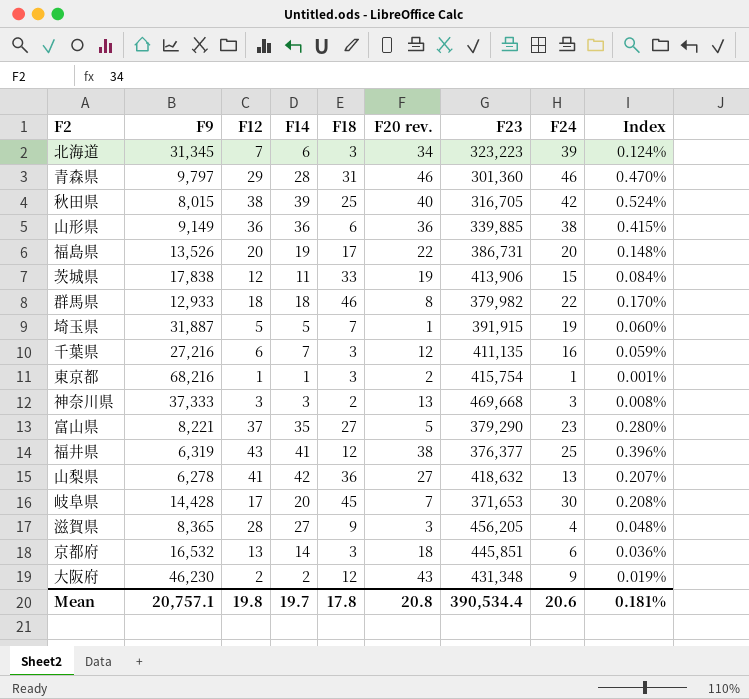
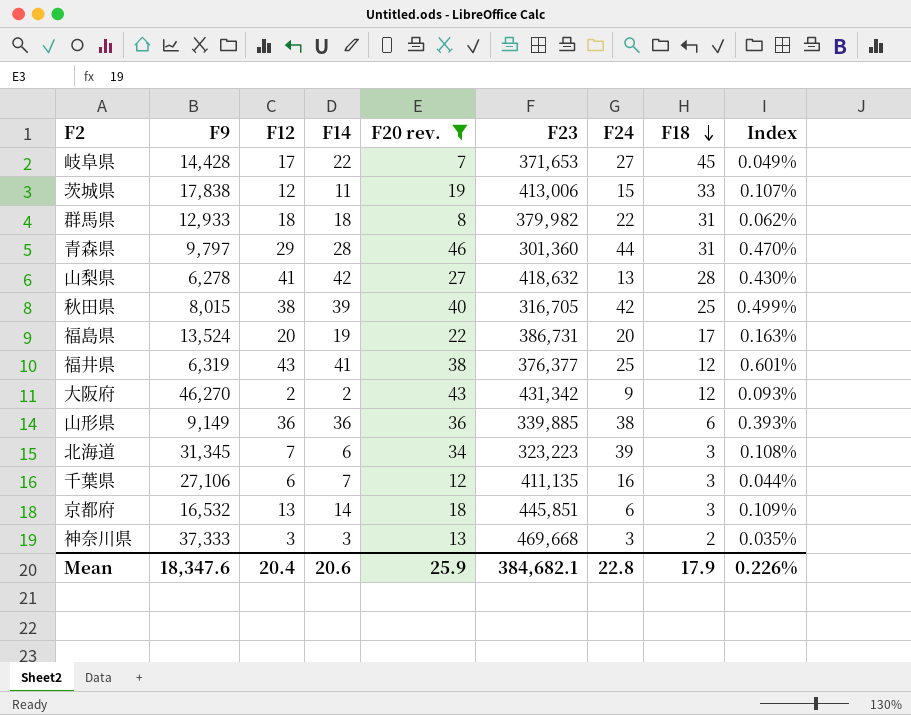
filter: none -> F20 rev. >= 7
row order: none -> F18 descending
column F18 | position: 5 -> 8
column Index | formula: [F24] / [F9] -> [F20 rev.] / [F9]
岐阜県 | F14: 20 -> 22
岐阜県 | F24: 30 -> 27
茨城県 | F23: 413,906 -> 413,006
群馬県 | F18: 46 -> 31
青森県 | F24: 46 -> 44
山梨県 | F18: 36 -> 28
福島県 | F9: 13,526 -> 13,524
大阪府 | F9: 46,230 -> 46,270
大阪府 | F23: 431,348 -> 431,342
千葉県 | F9: 27,216 -> 27,106
Mean | F9: 20,757.1 -> 18,347.6
Mean | F12: 19.8 -> 20.4
Mean | F14: 19.7 -> 20.6
Mean | F20 rev.: 20.8 -> 25.9
Mean | F23: 390,534.4 -> 384,682.1
Mean | F24: 20.6 -> 22.8
Mean | F18: 17.8 -> 17.9
Mean | Index: 0.181% -> 0.226%

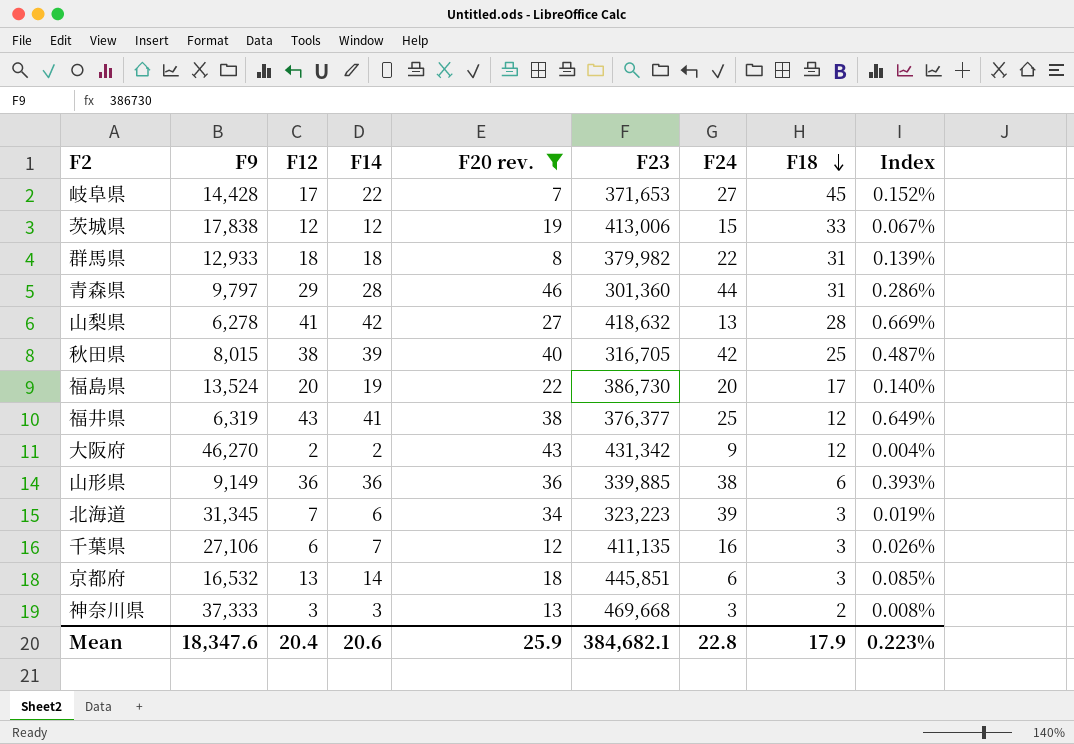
column Index | formula: [F20 rev.] / [F9] -> [F14] / [F9]
茨城県 | F14: 11 -> 12
福島県 | F23: 386,731 -> 386,730
Mean | Index: 0.226% -> 0.223%

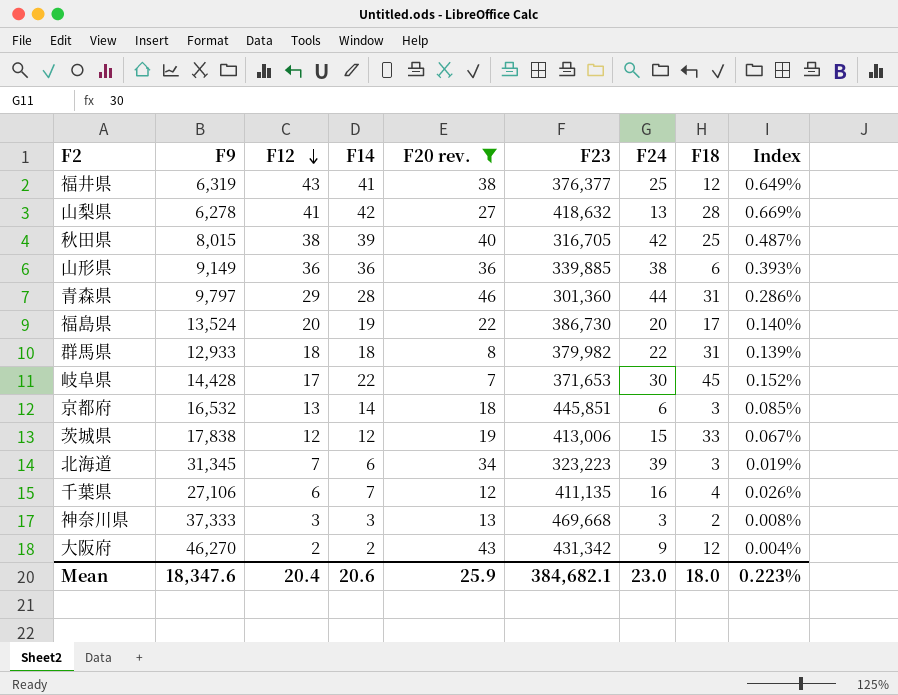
row order: F18 descending -> F12 descending
岐阜県 | F24: 27 -> 30
千葉県 | F18: 3 -> 4
Mean | F24: 22.8 -> 23.0
Mean | F18: 17.9 -> 18.0

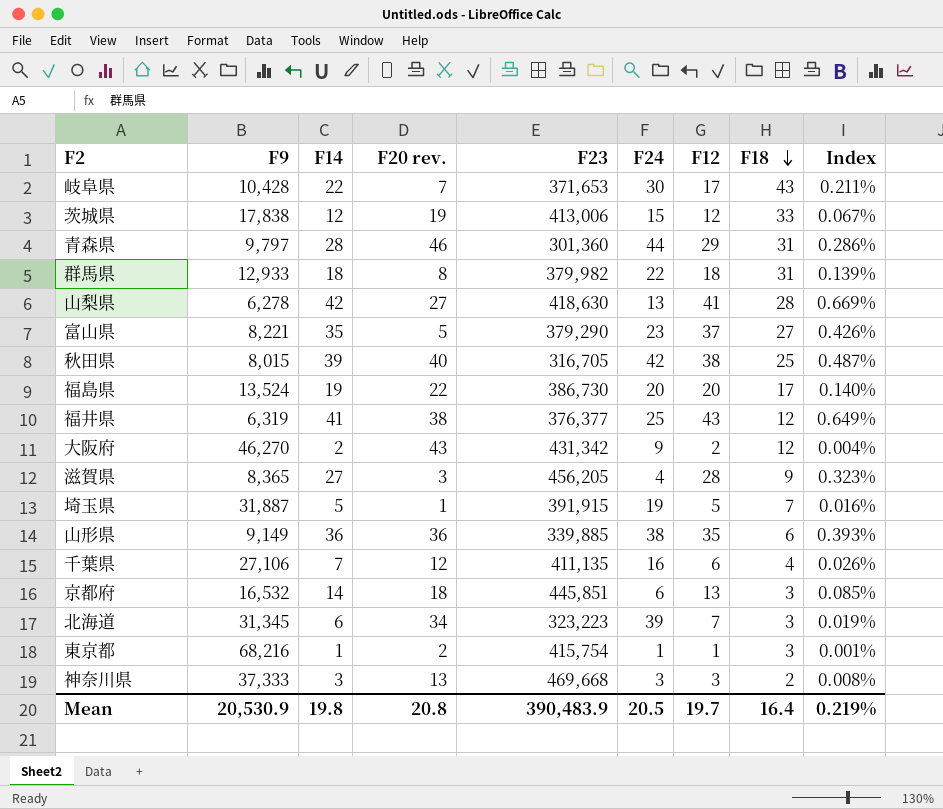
filter: F20 rev. >= 7 -> none
row order: F12 descending -> F18 descending
column F12 | position: 3 -> 7
岐阜県 | F9: 14,428 -> 10,428
岐阜県 | F18: 45 -> 43
岐阜県 | Index: 0.152% -> 0.211%
山梨県 | F23: 418,632 -> 418,630
山形県 | F12: 36 -> 35
Mean | F9: 18,347.6 -> 20,530.9
Mean | F14: 20.6 -> 19.8
Mean | F20 rev.: 25.9 -> 20.8
Mean | F23: 384,682.1 -> 390,483.9
Mean | F24: 23.0 -> 20.5
Mean | F12: 20.4 -> 19.7
Mean | F18: 18.0 -> 16.4
Mean | Index: 0.223% -> 0.219%

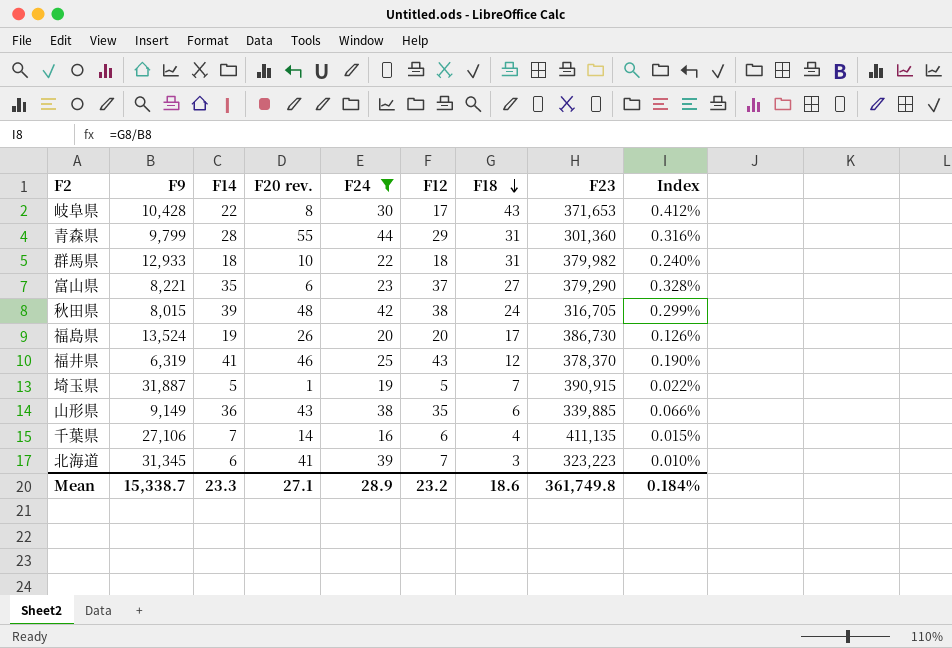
filter: none -> F24 >= 16
column F23 | position: 5 -> 8
column Index | formula: [F14] / [F9] -> [F18] / [F9]
岐阜県 | F20 rev.: 7 -> 8
青森県 | F9: 9,797 -> 9,799
青森県 | F20 rev.: 46 -> 55
群馬県 | F20 rev.: 8 -> 10
富山県 | F20 rev.: 5 -> 6
秋田県 | F20 rev.: 40 -> 48
秋田県 | F18: 25 -> 24
福島県 | F20 rev.: 22 -> 26
福井県 | F20 rev.: 38 -> 46
福井県 | F23: 376,377 -> 378,370
埼玉県 | F23: 391,915 -> 390,915
山形県 | F20 rev.: 36 -> 43
千葉県 | F20 rev.: 12 -> 14
北海道 | F20 rev.: 34 -> 41
Mean | F9: 20,530.9 -> 15,338.7
Mean | F14: 19.8 -> 23.3
Mean | F20 rev.: 20.8 -> 27.1
Mean | F24: 20.5 -> 28.9
Mean | F12: 19.7 -> 23.2
Mean | F18: 16.4 -> 18.6
Mean | F23: 390,483.9 -> 361,749.8
Mean | Index: 0.219% -> 0.184%

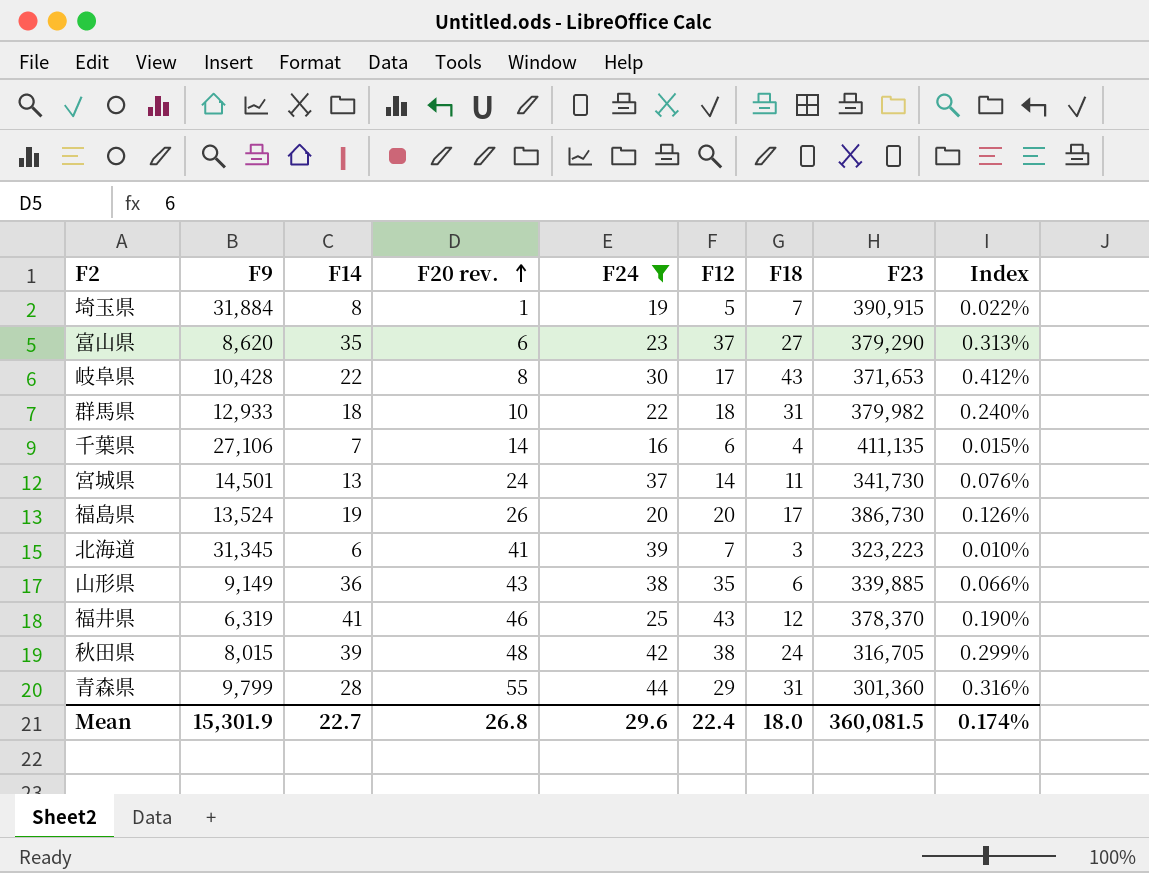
row order: F18 descending -> F20 rev. ascending
埼玉県 | F9: 31,887 -> 31,884
埼玉県 | F14: 5 -> 8
富山県 | F9: 8,221 -> 8,620
富山県 | Index: 0.328% -> 0.313%
row 宮城県: none -> 14,501 | 13 | 24 | 37 | 14 | 11 | 341,730 | 0.076%
Mean | F9: 15,338.7 -> 15,301.9
Mean | F14: 23.3 -> 22.7
Mean | F20 rev.: 27.1 -> 26.8
Mean | F24: 28.9 -> 29.6
Mean | F12: 23.2 -> 22.4
Mean | F18: 18.6 -> 18.0
Mean | F23: 361,749.8 -> 360,081.5
Mean | Index: 0.184% -> 0.174%

